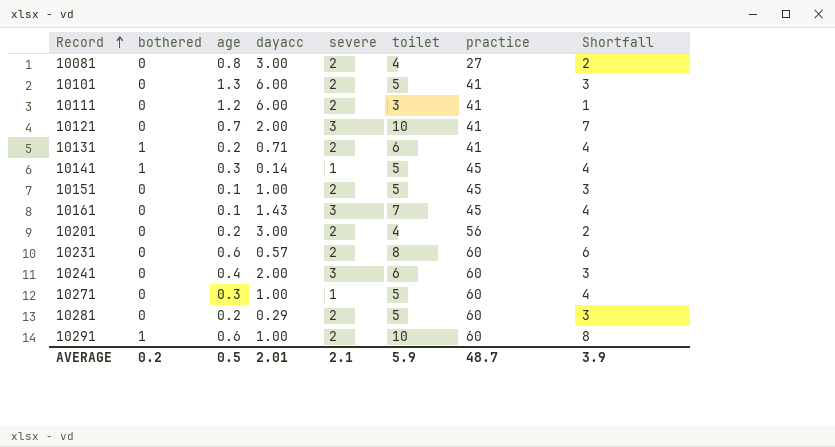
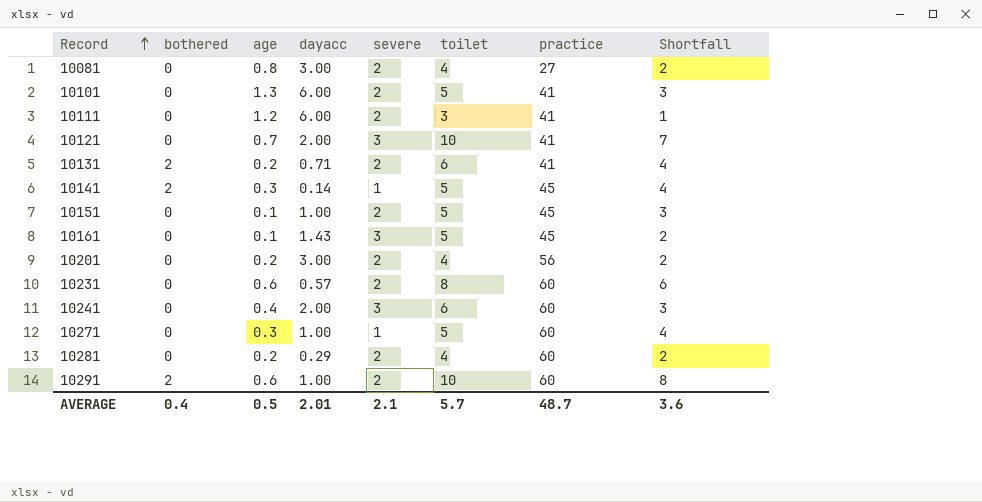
10131 | bothered: 1 -> 2
10141 | bothered: 1 -> 2
10161 | toilet: 7 -> 5
10161 | Shortfall: 4 -> 2
10281 | toilet: 5 -> 4
10281 | Shortfall: 3 -> 2
10291 | bothered: 1 -> 2
AVERAGE | bothered: 0.2 -> 0.4
AVERAGE | toilet: 5.9 -> 5.7
AVERAGE | Shortfall: 3.9 -> 3.6

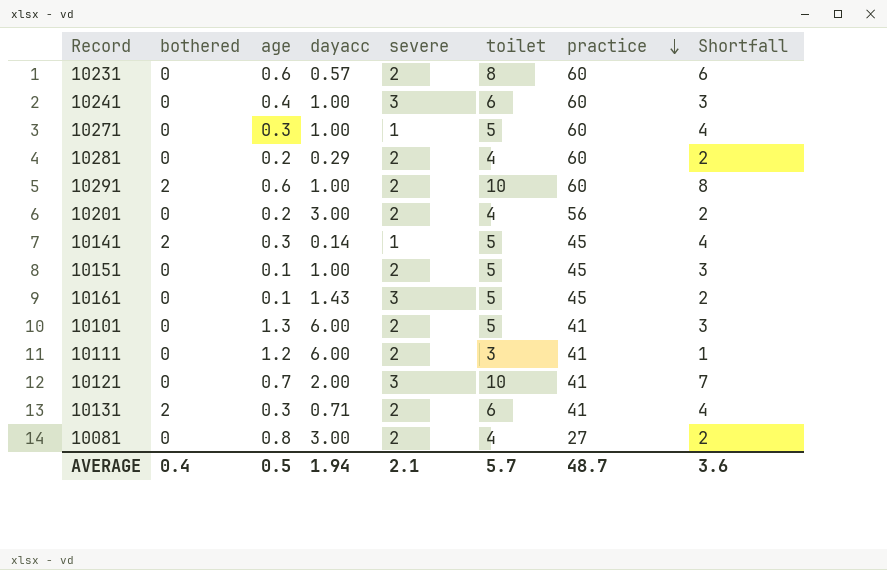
row order: Record ascending -> practice descending
10241 | dayacc: 2.00 -> 1.00
10131 | age: 0.2 -> 0.3
AVERAGE | dayacc: 2.01 -> 1.94

